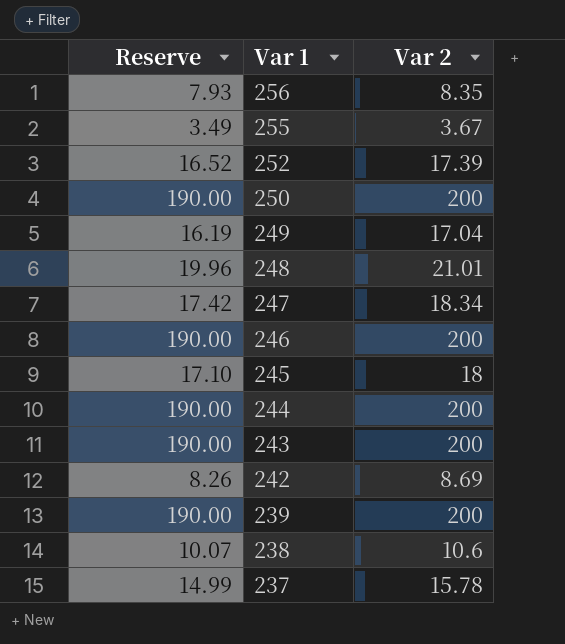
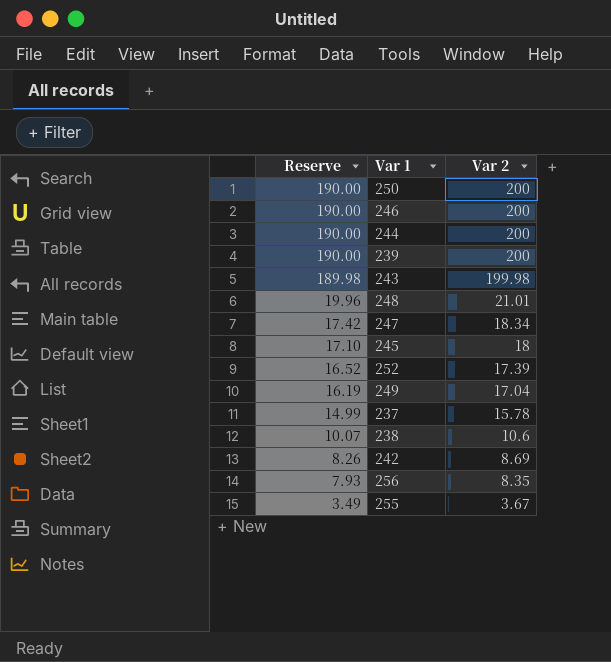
row order: Var 1 descending -> Reserve descending
243 | Reserve: 190.00 -> 189.98
243 | Var 2: 200 -> 199.98

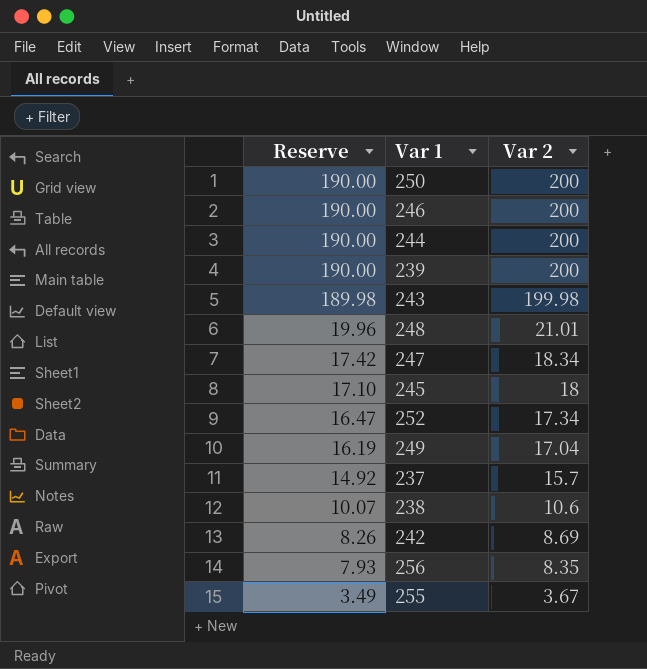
252 | Reserve: 16.52 -> 16.47
252 | Var 2: 17.39 -> 17.34
237 | Reserve: 14.99 -> 14.92
237 | Var 2: 15.78 -> 15.7

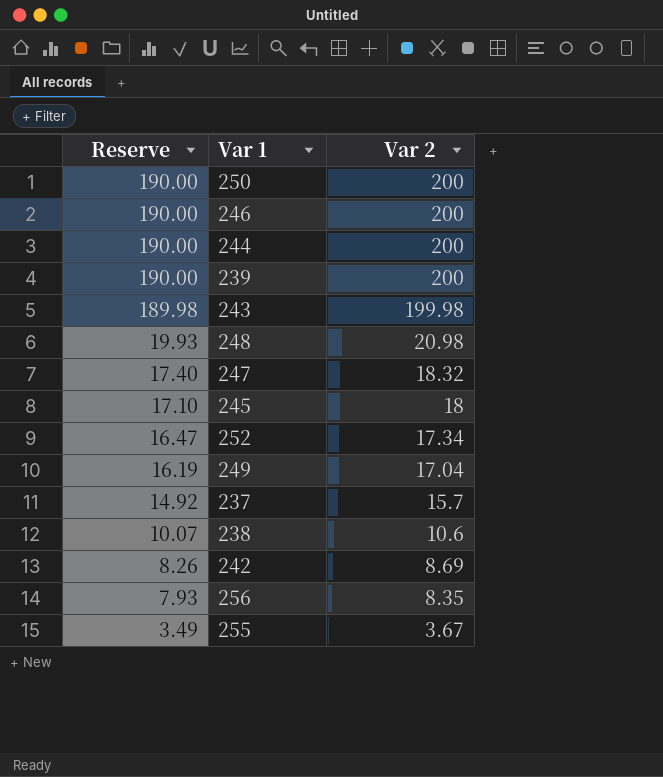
248 | Reserve: 19.96 -> 19.93
248 | Var 2: 21.01 -> 20.98
247 | Reserve: 17.42 -> 17.40
247 | Var 2: 18.34 -> 18.32

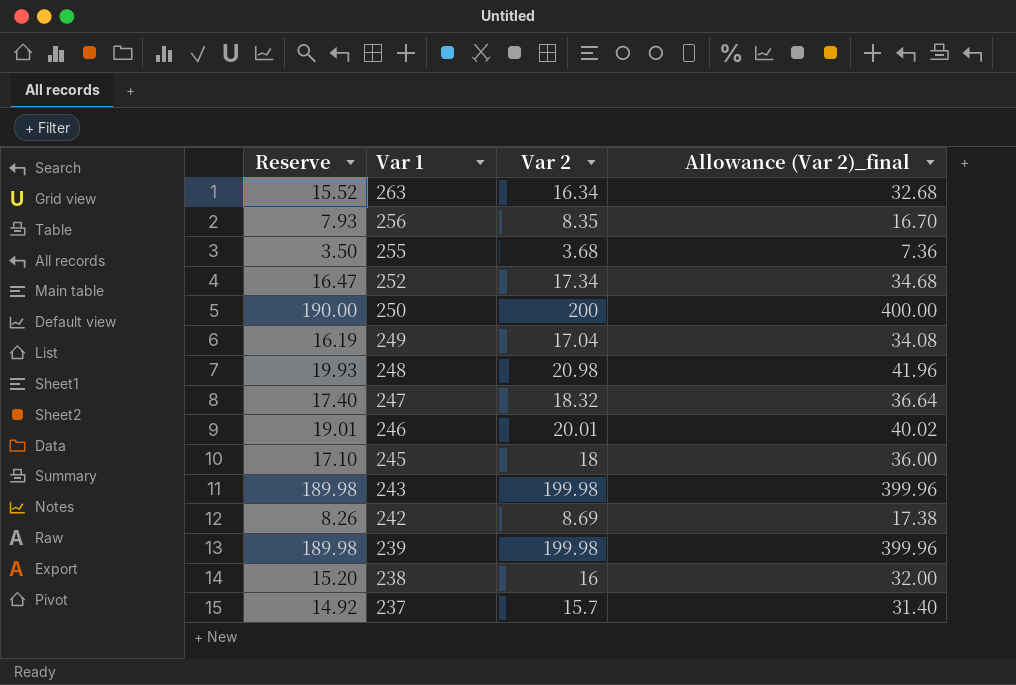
row order: Reserve descending -> Var 1 descending
column Allowance (Var 2)_final | formula: none -> [Var 2] * 2
row 244: 190.00 | 200 -> none
row 263: none -> 15.52 | 16.34 | 32.68
255 | Reserve: 3.49 -> 3.50
255 | Var 2: 3.67 -> 3.68
246 | Reserve: 190.00 -> 19.01
246 | Var 2: 200 -> 20.01
239 | Reserve: 190.00 -> 189.98
239 | Var 2: 200 -> 199.98
238 | Reserve: 10.07 -> 15.20
238 | Var 2: 10.6 -> 16

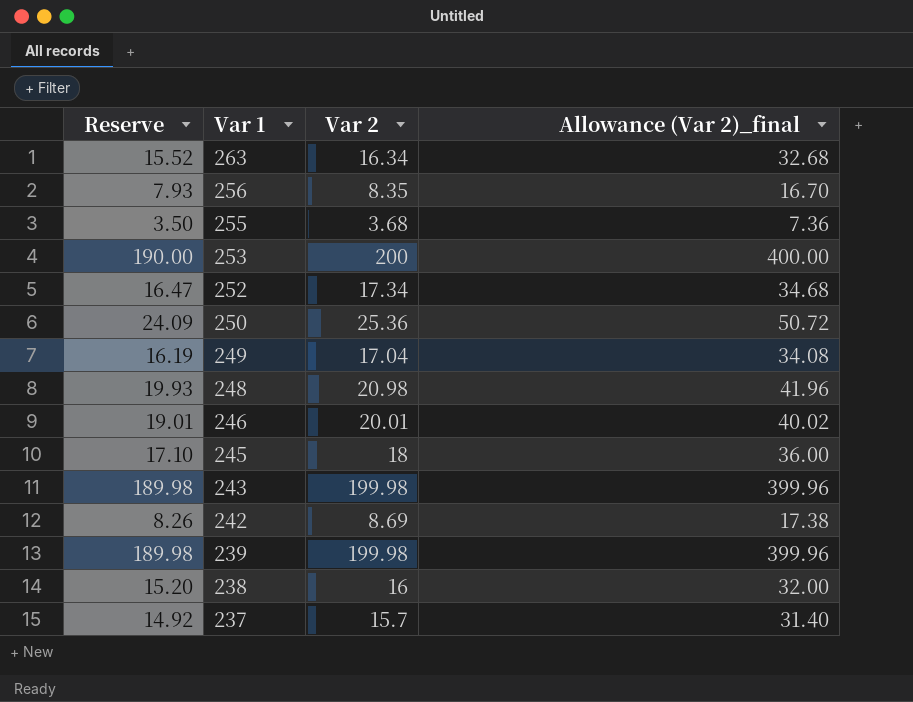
row 247: 17.40 | 18.32 | 36.64 -> none
row 253: none -> 190.00 | 200 | 400.00
250 | Reserve: 190.00 -> 24.09
250 | Var 2: 200 -> 25.36
250 | Allowance (Var 2)_final: 400.00 -> 50.72

